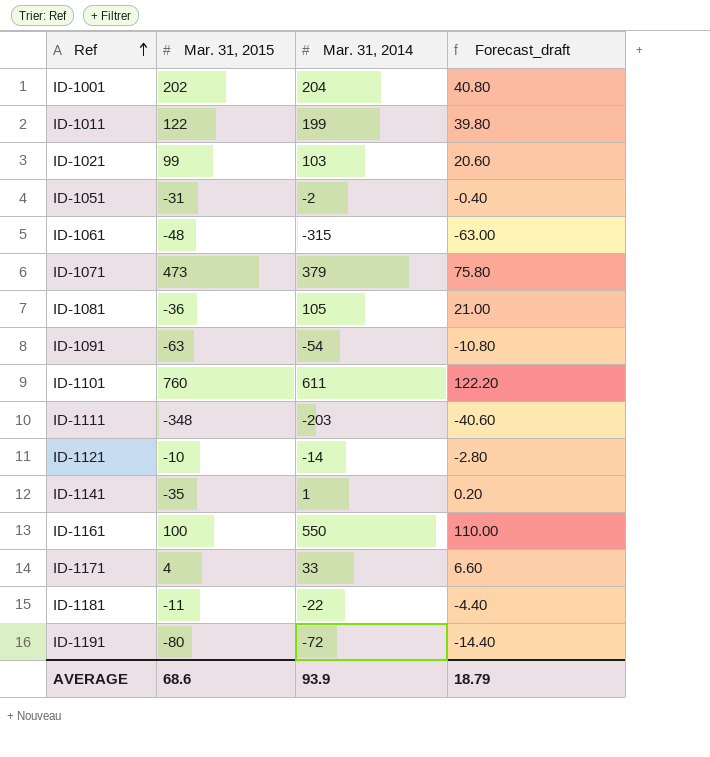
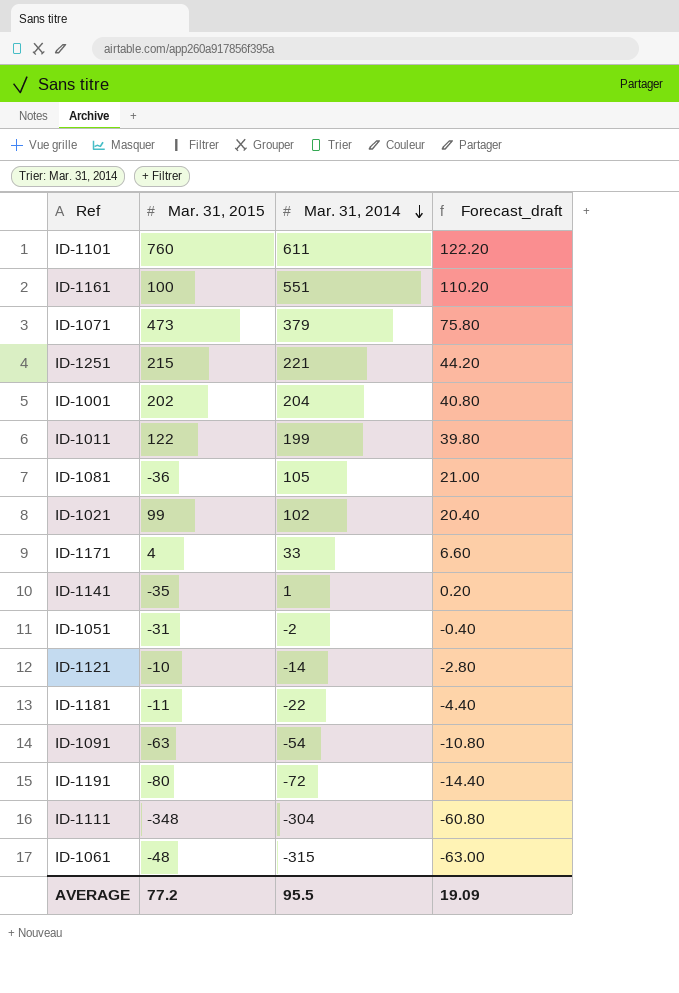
row order: Ref ascending -> Mar. 31, 2014 descending
ID-1161 | Mar. 31, 2014: 550 -> 551
ID-1161 | Forecast_draft: 110.00 -> 110.20
row ID-1251: none -> 215 | 221 | 44.20
ID-1021 | Mar. 31, 2014: 103 -> 102
ID-1021 | Forecast_draft: 20.60 -> 20.40
ID-1111 | Mar. 31, 2014: -203 -> -304
ID-1111 | Forecast_draft: -40.60 -> -60.80
AVERAGE | Mar. 31, 2015: 68.6 -> 77.2
AVERAGE | Mar. 31, 2014: 93.9 -> 95.5
AVERAGE | Forecast_draft: 18.79 -> 19.09

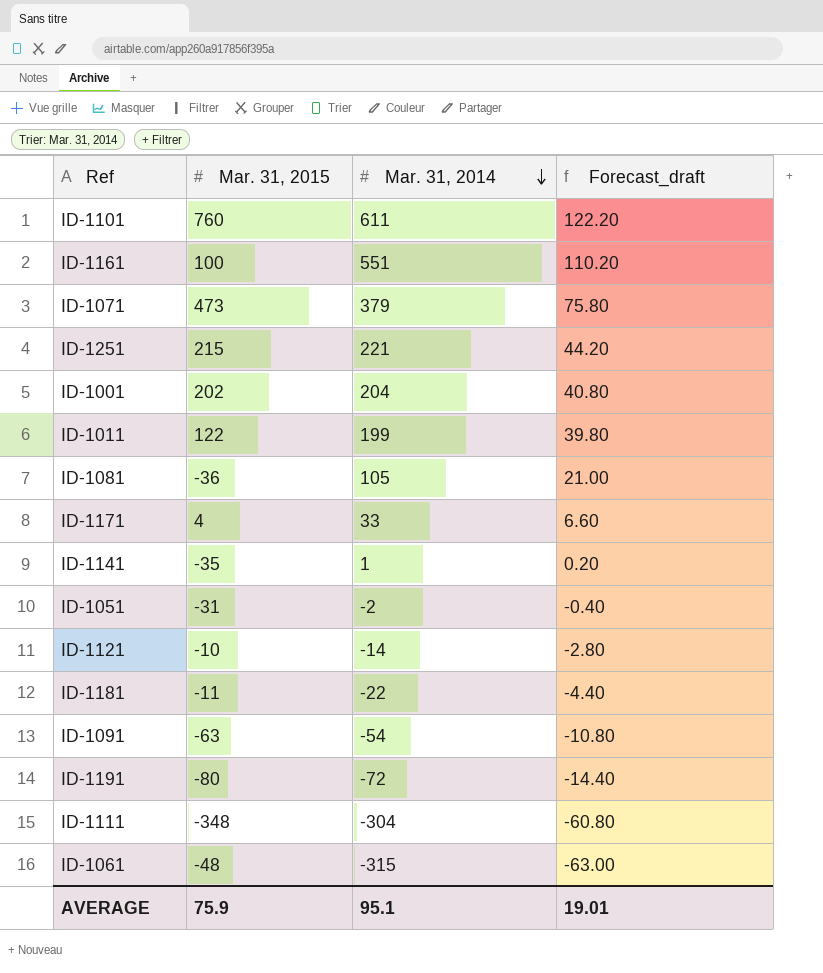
row ID-1021: 99 | 102 | 20.40 -> none
AVERAGE | Mar. 31, 2015: 77.2 -> 75.9
AVERAGE | Mar. 31, 2014: 95.5 -> 95.1
AVERAGE | Forecast_draft: 19.09 -> 19.01

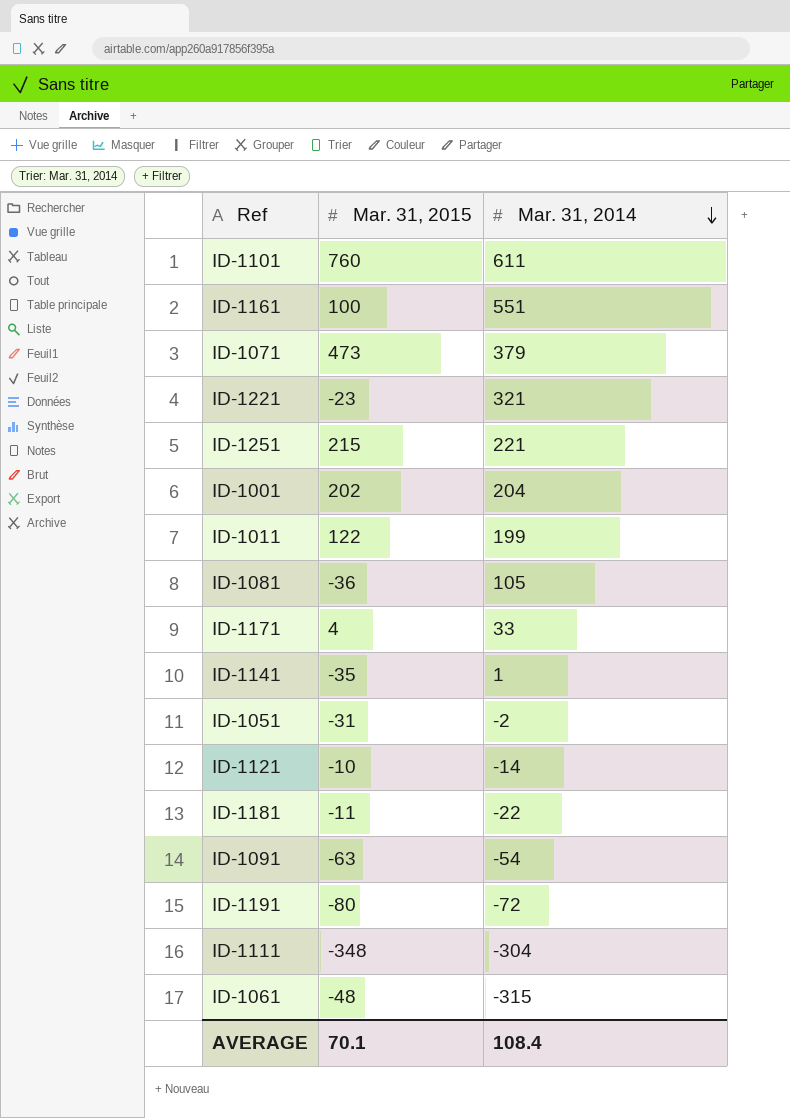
column Forecast_draft | formula: [Mar. 31, 2014] * 0.2 -> none
row ID-1221: none -> -23 | 321
AVERAGE | Mar. 31, 2015: 75.9 -> 70.1
AVERAGE | Mar. 31, 2014: 95.1 -> 108.4

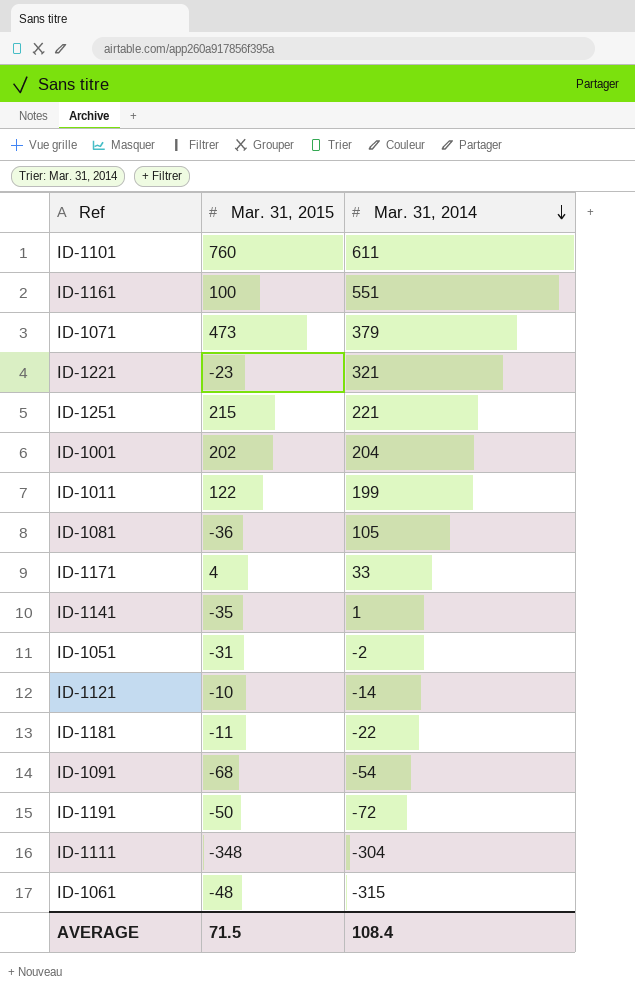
ID-1091 | Mar. 31, 2015: -63 -> -68
ID-1191 | Mar. 31, 2015: -80 -> -50
AVERAGE | Mar. 31, 2015: 70.1 -> 71.5

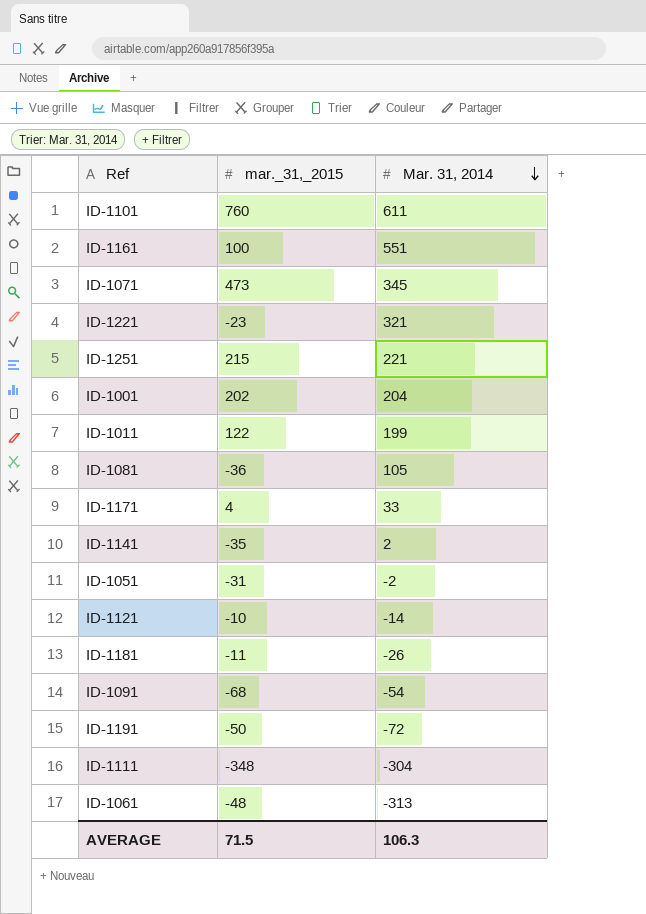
column name: Mar. 31, 2015 -> mar._31,_2015
ID-1071 | Mar. 31, 2014: 379 -> 345
ID-1141 | Mar. 31, 2014: 1 -> 2
ID-1181 | Mar. 31, 2014: -22 -> -26
ID-1061 | Mar. 31, 2014: -315 -> -313
AVERAGE | Mar. 31, 2014: 108.4 -> 106.3

